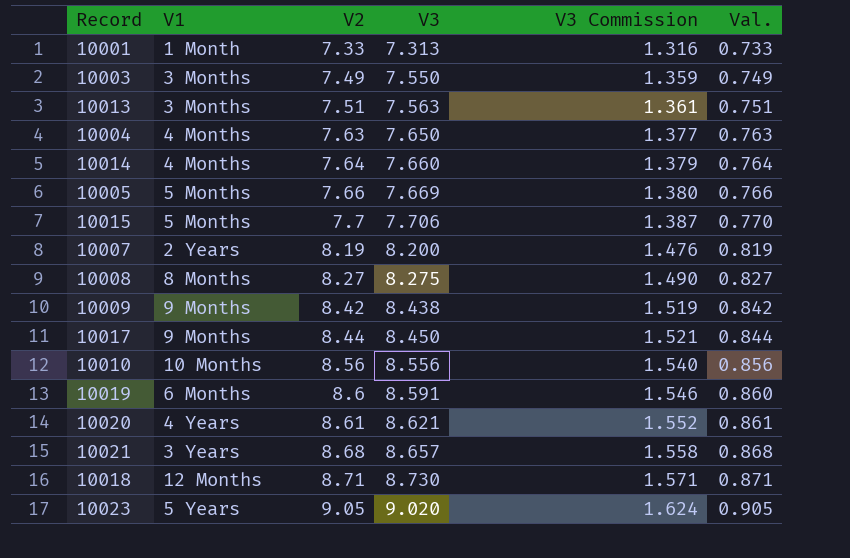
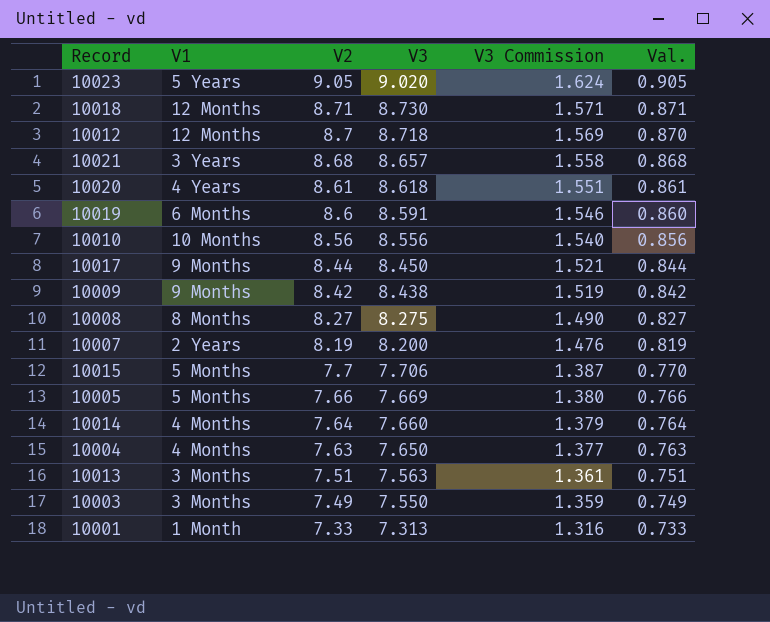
row order: V2 ascending -> V2 descending
row 10012: none -> 12 Months | 8.7 | 8.718 | 1.569 | 0.870
10020 | V3: 8.621 -> 8.618
10020 | V3 Commission: 1.552 -> 1.551

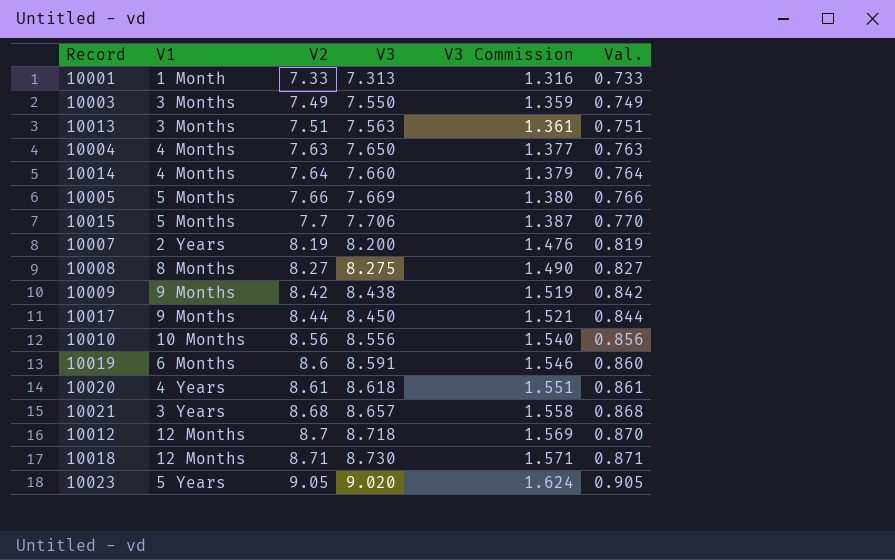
row order: V2 descending -> V2 ascending

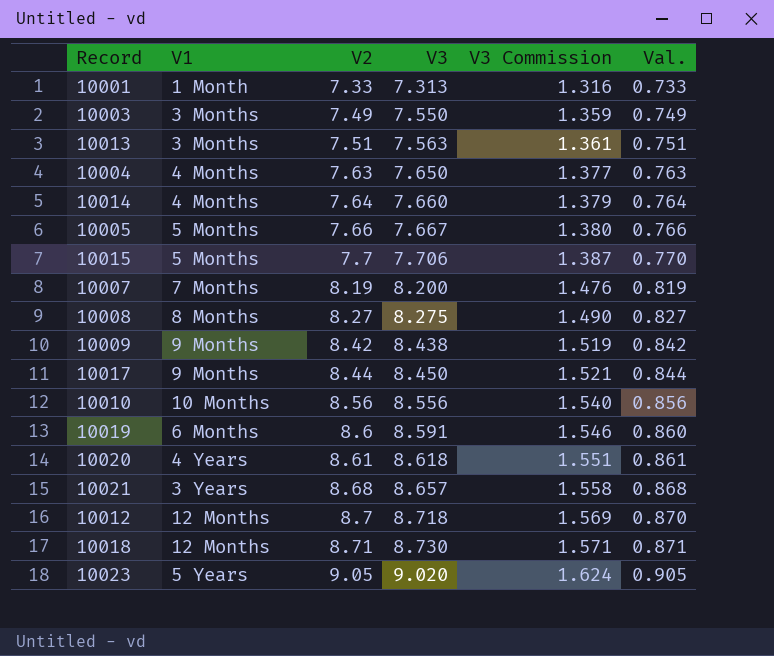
10005 | V3: 7.669 -> 7.667
10007 | V1: 2 Years -> 7 Months

